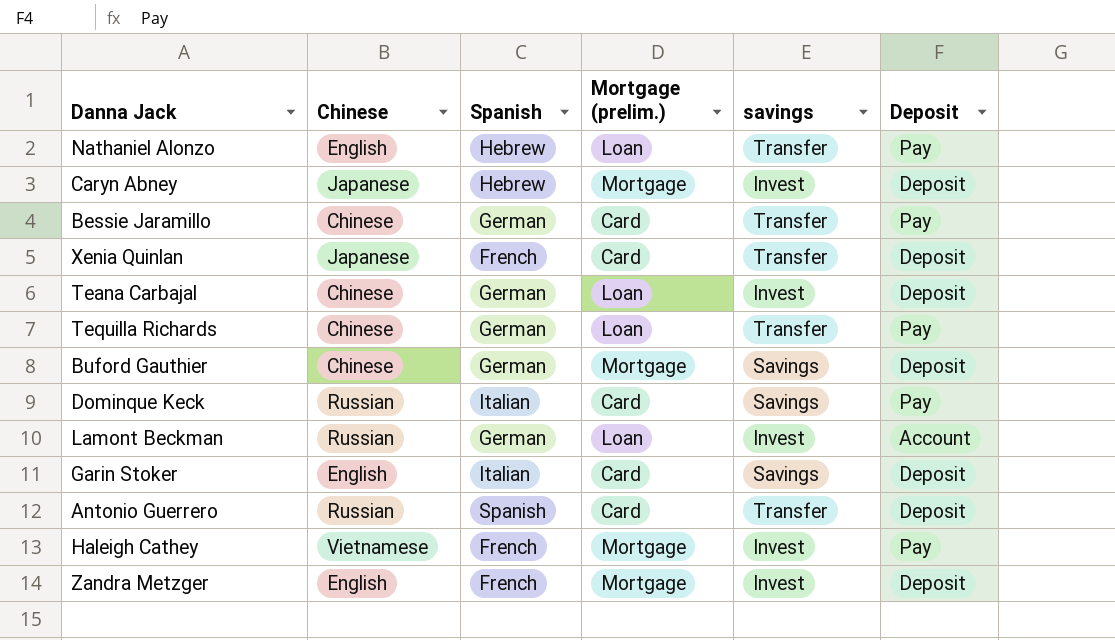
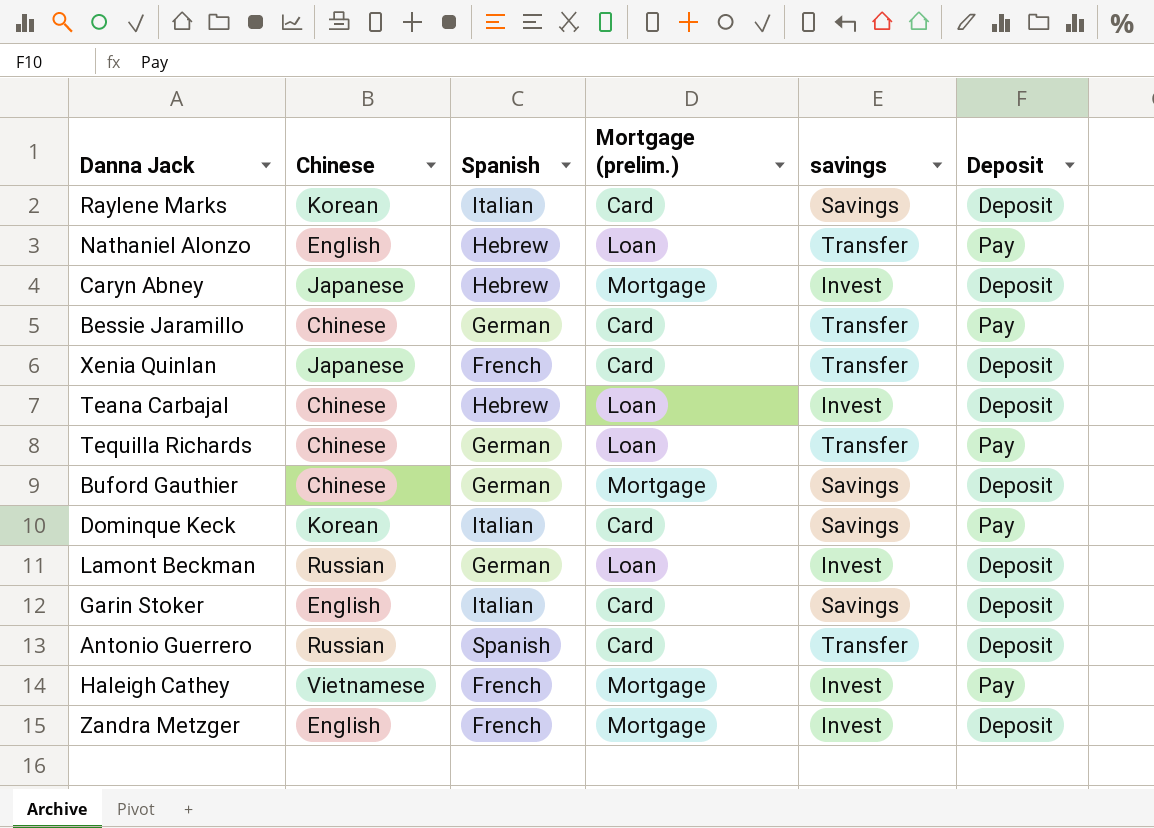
row Raylene Marks: none -> Korean | Italian | Card | Savings | Deposit
Teana Carbajal | Spanish: German -> Hebrew
Dominque Keck | Chinese: Russian -> Korean
Lamont Beckman | Deposit: Account -> Deposit

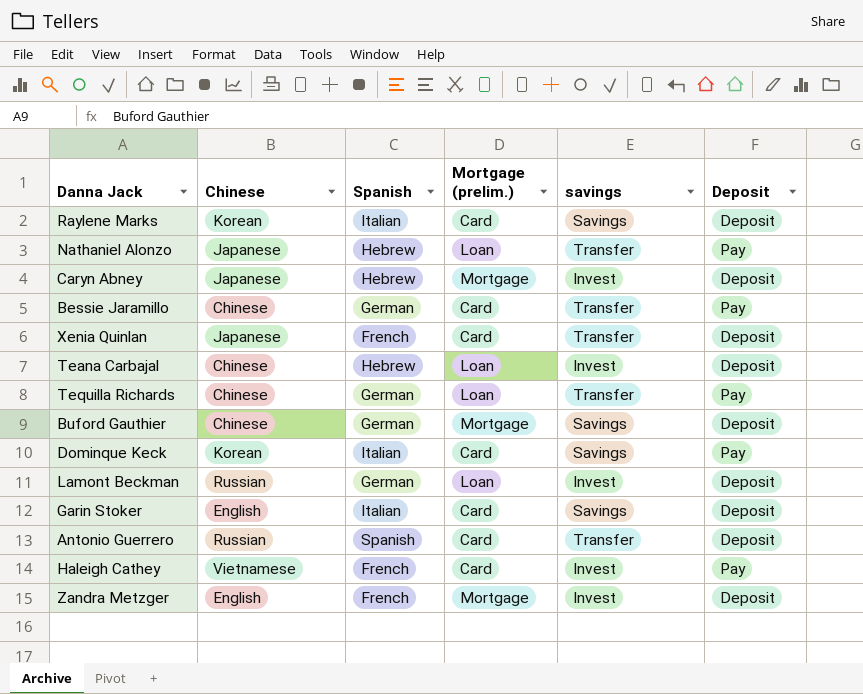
Nathaniel Alonzo | Chinese: English -> Japanese
Haleigh Cathey | Mortgage (prelim.): Mortgage -> Card

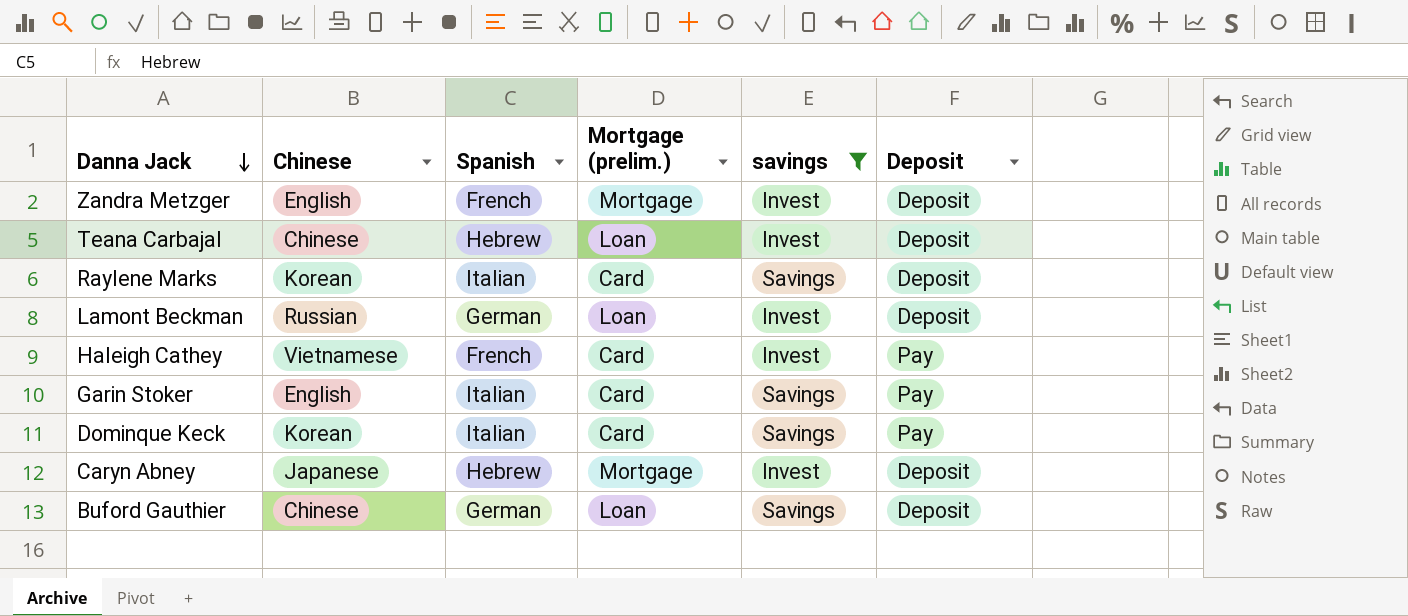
filter: none -> savings != Transfer
row order: none -> Danna Jack descending
Garin Stoker | Deposit: Deposit -> Pay
Buford Gauthier | Mortgage (prelim.): Mortgage -> Loan

